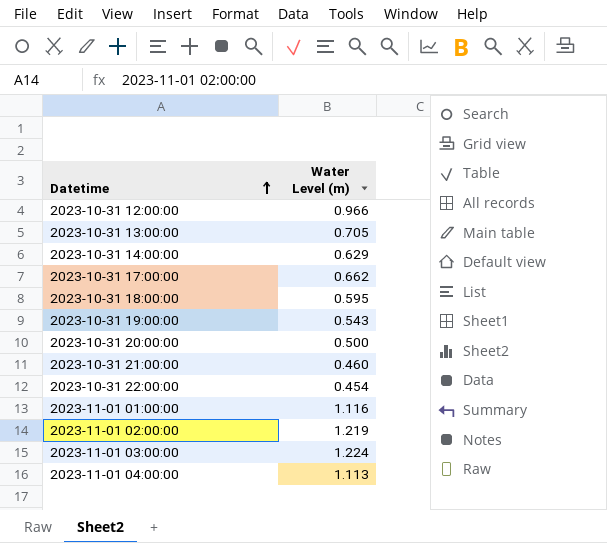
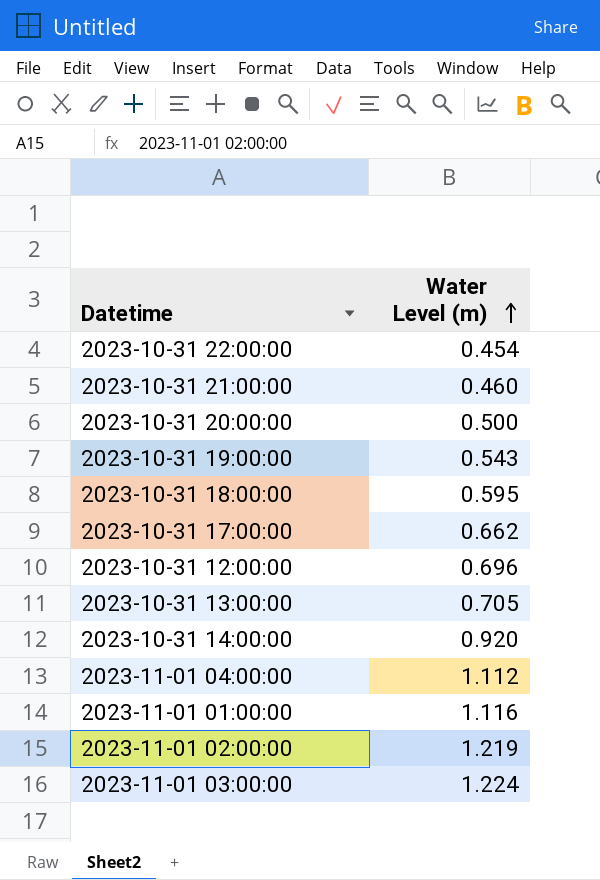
row order: Datetime ascending -> Water Level (m) ascending
2023-10-31 12:00:00 | Water Level (m): 0.966 -> 0.696
2023-10-31 14:00:00 | Water Level (m): 0.629 -> 0.920
2023-11-01 04:00:00 | Water Level (m): 1.113 -> 1.112

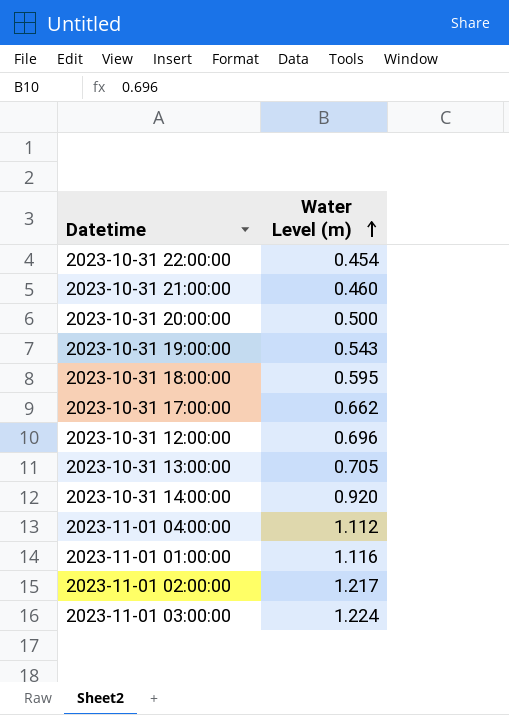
2023-11-01 02:00:00 | Water Level (m): 1.219 -> 1.217

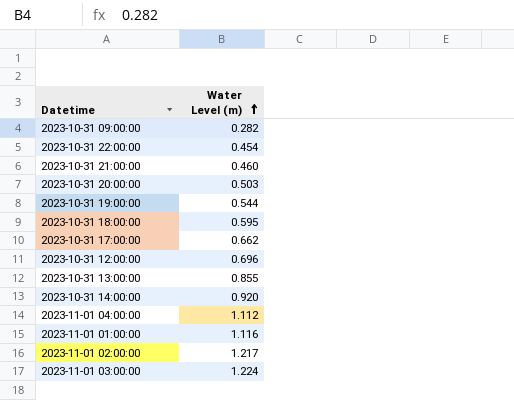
row 2023-10-31 09:00:00: none -> 0.282
2023-10-31 20:00:00 | Water Level (m): 0.500 -> 0.503
2023-10-31 19:00:00 | Water Level (m): 0.543 -> 0.544
2023-10-31 13:00:00 | Water Level (m): 0.705 -> 0.855

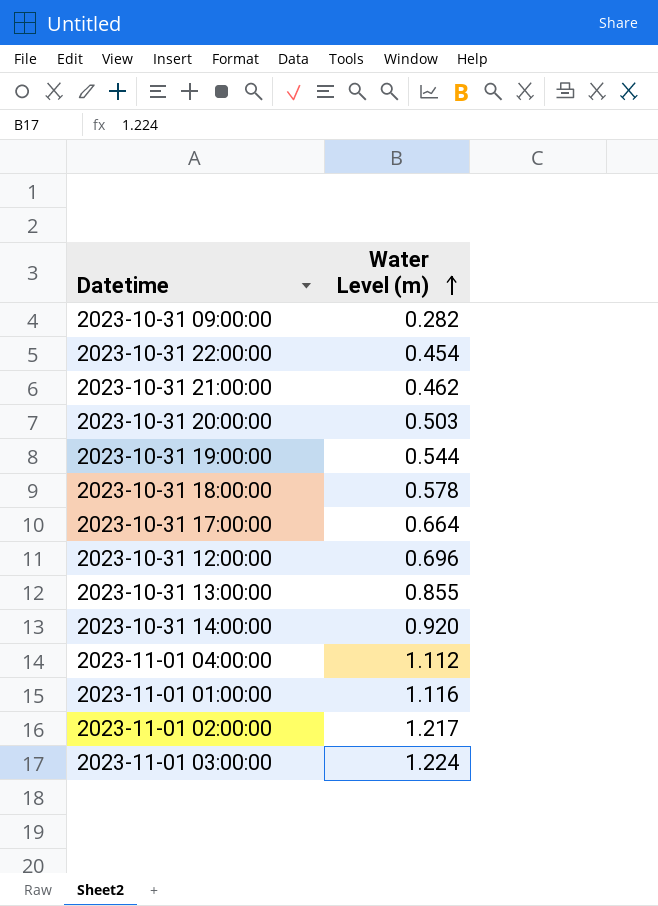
2023-10-31 21:00:00 | Water Level (m): 0.460 -> 0.462
2023-10-31 18:00:00 | Water Level (m): 0.595 -> 0.578
2023-10-31 17:00:00 | Water Level (m): 0.662 -> 0.664

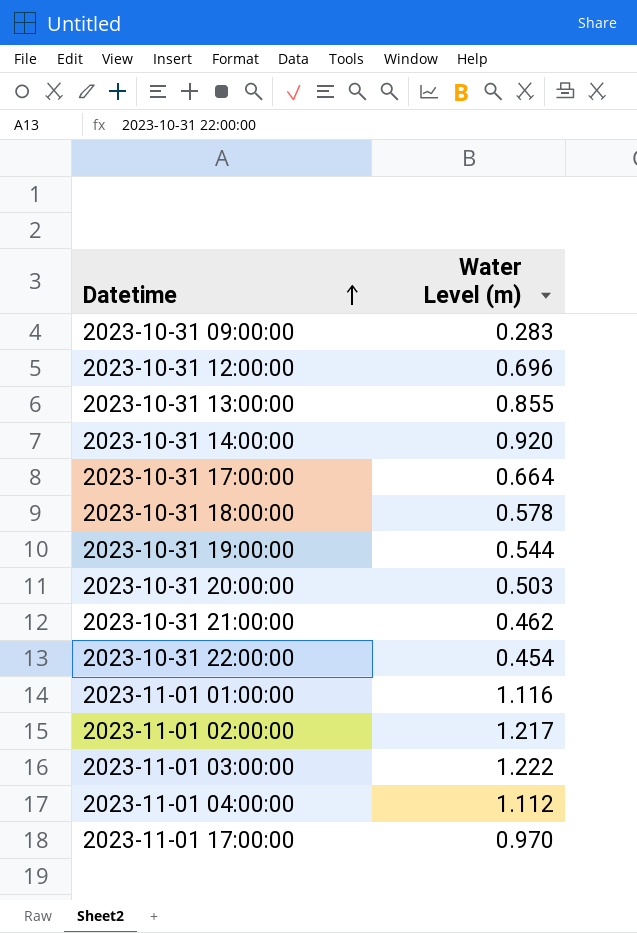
row order: Water Level (m) ascending -> Datetime ascending
2023-10-31 09:00:00 | Water Level (m): 0.282 -> 0.283
2023-11-01 03:00:00 | Water Level (m): 1.224 -> 1.222
row 2023-11-01 17:00:00: none -> 0.970

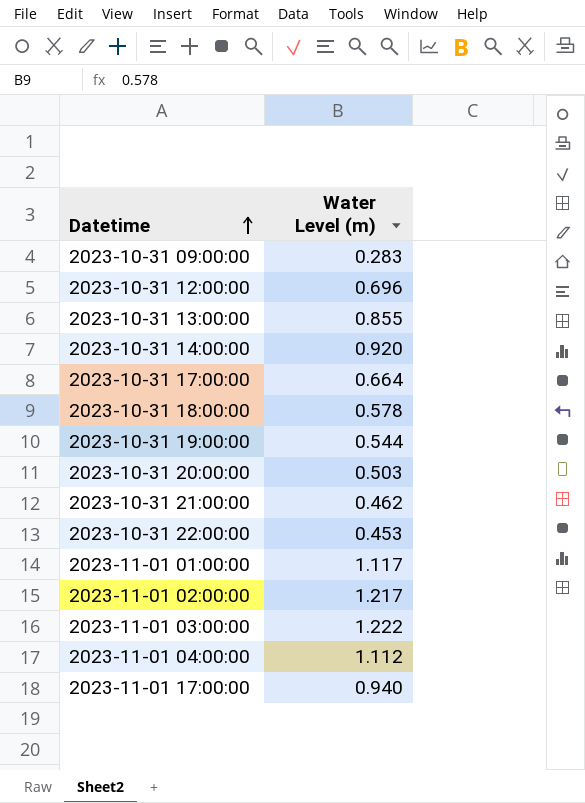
2023-10-31 22:00:00 | Water Level (m): 0.454 -> 0.453
2023-11-01 01:00:00 | Water Level (m): 1.116 -> 1.117
2023-11-01 17:00:00 | Water Level (m): 0.970 -> 0.940

